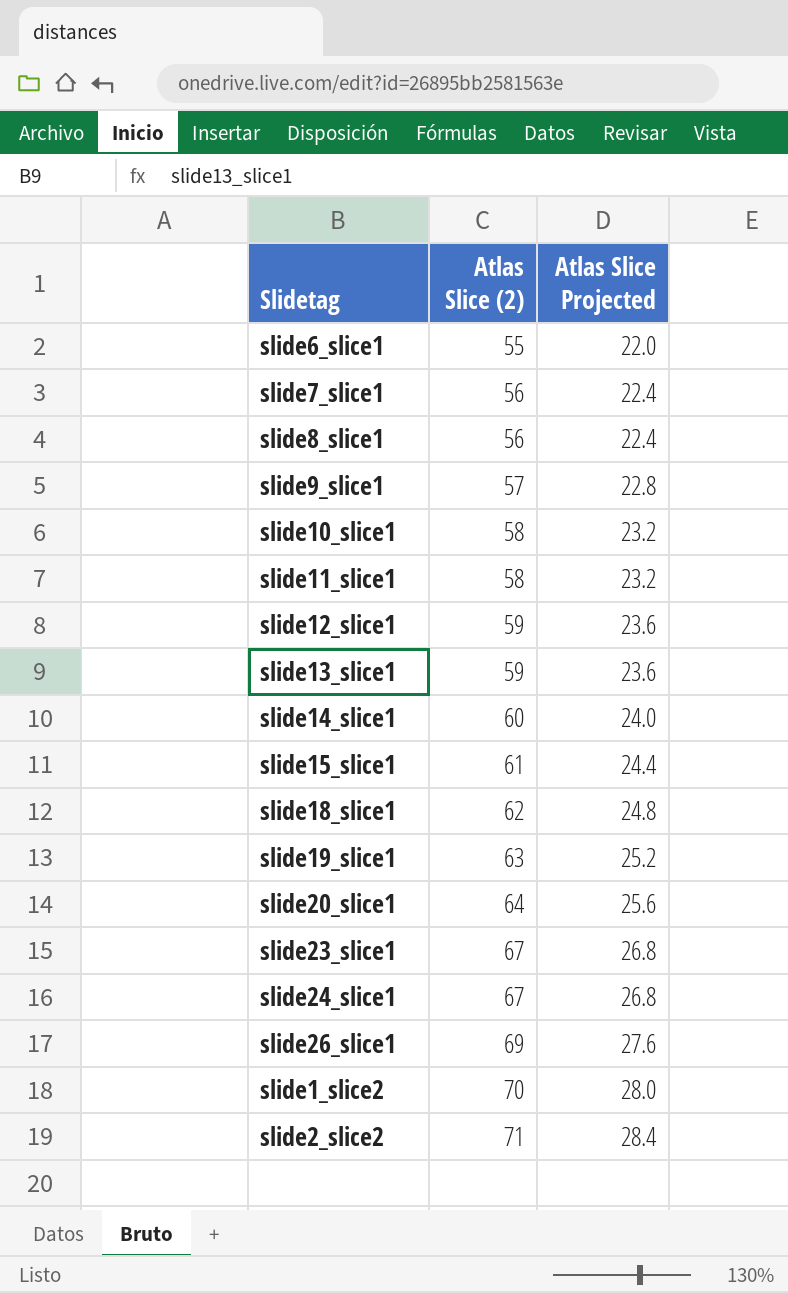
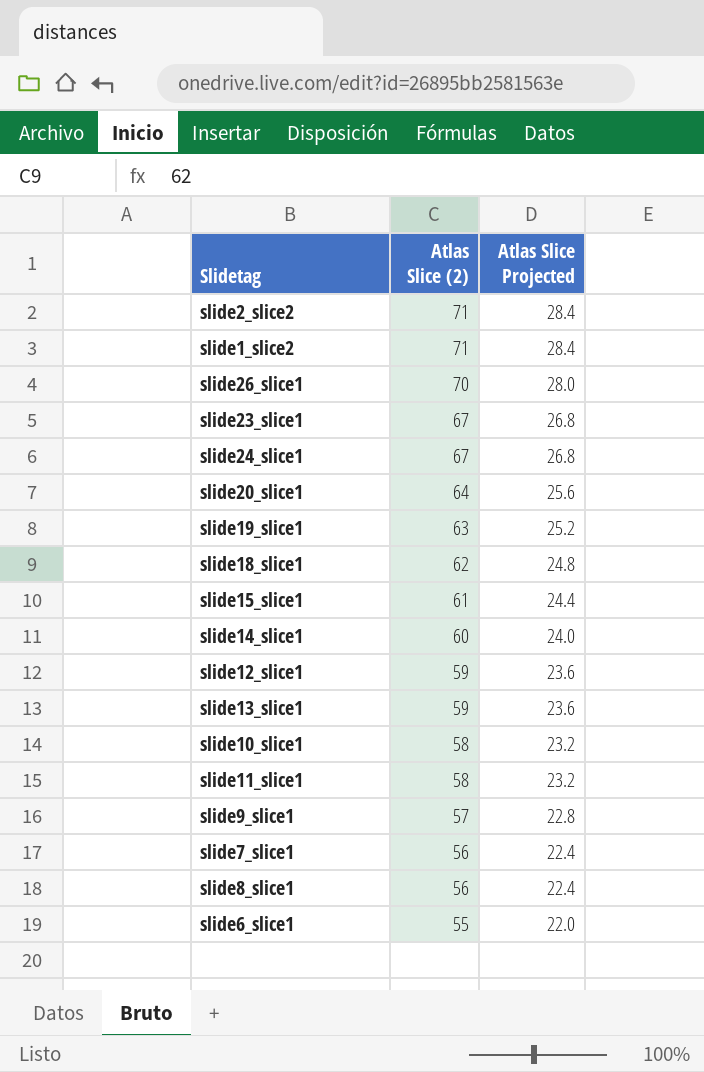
row order: Atlas Slice (2) ascending -> Atlas Slice (2) descending
slide1_slice2 | Atlas Slice (2): 70 -> 71
slide1_slice2 | Atlas Slice Projected: 28.0 -> 28.4
slide26_slice1 | Atlas Slice (2): 69 -> 70
slide26_slice1 | Atlas Slice Projected: 27.6 -> 28.0

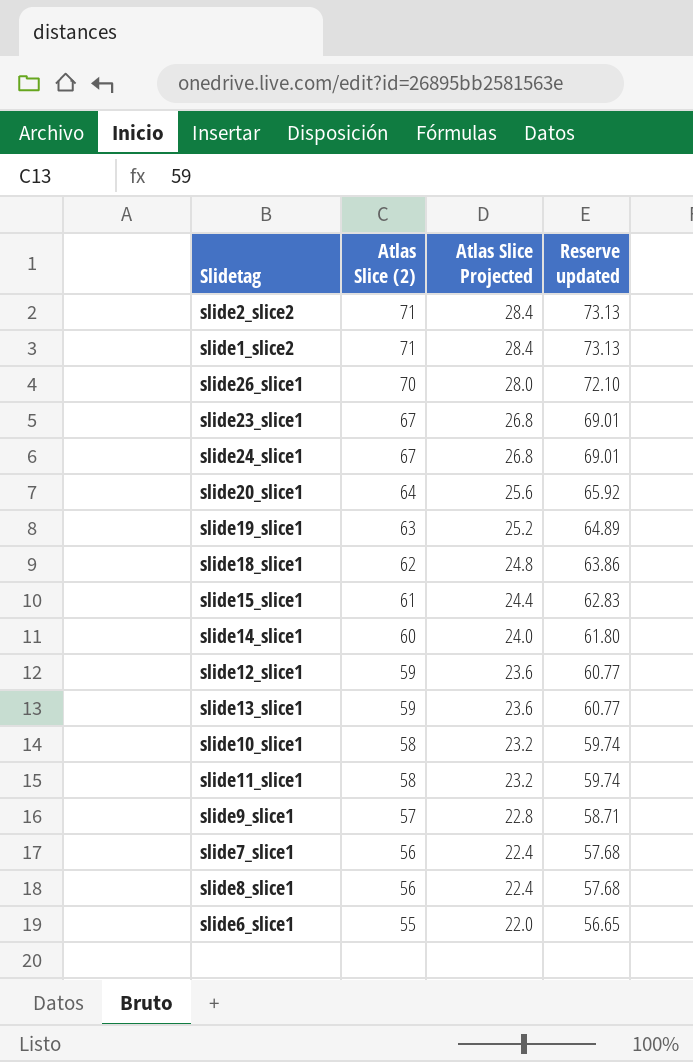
column Reserve updated | formula: none -> [Atlas Slice (2)] * 1.03

